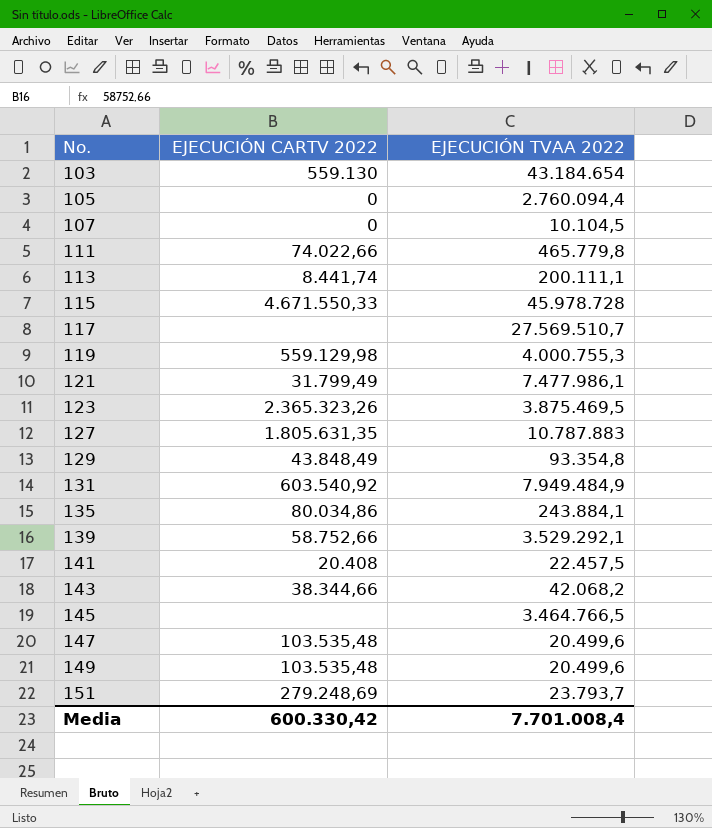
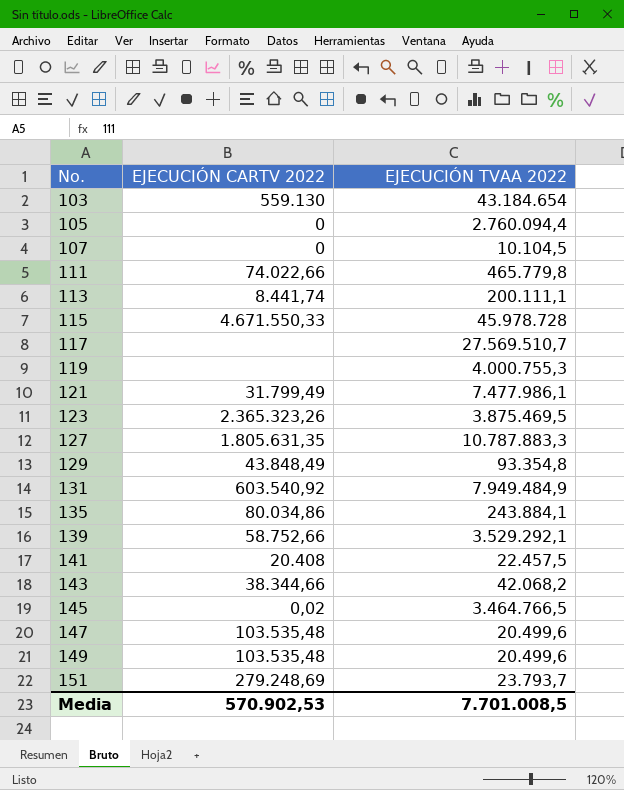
119 | EJECUCIÓN CARTV 2022: 559.129,98 -> none
127 | EJECUCIÓN TVAA 2022: 10.787.883 -> 10.787.883,3
145 | EJECUCIÓN CARTV 2022: none -> 0,02
Media | EJECUCIÓN CARTV 2022: 600.330,42 -> 570.902,53
Media | EJECUCIÓN TVAA 2022: 7.701.008,4 -> 7.701.008,5

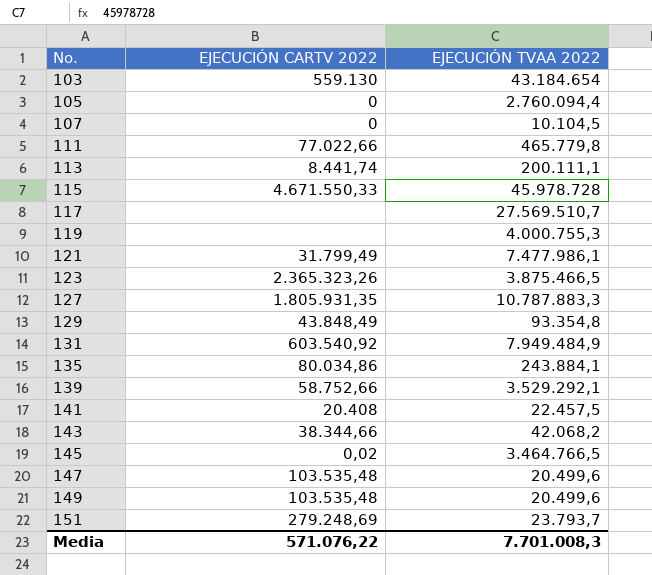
111 | EJECUCIÓN CARTV 2022: 74.022,66 -> 77.022,66
123 | EJECUCIÓN TVAA 2022: 3.875.469,5 -> 3.875.466,5
127 | EJECUCIÓN CARTV 2022: 1.805.631,35 -> 1.805.931,35
Media | EJECUCIÓN CARTV 2022: 570.902,53 -> 571.076,22
Media | EJECUCIÓN TVAA 2022: 7.701.008,5 -> 7.701.008,3

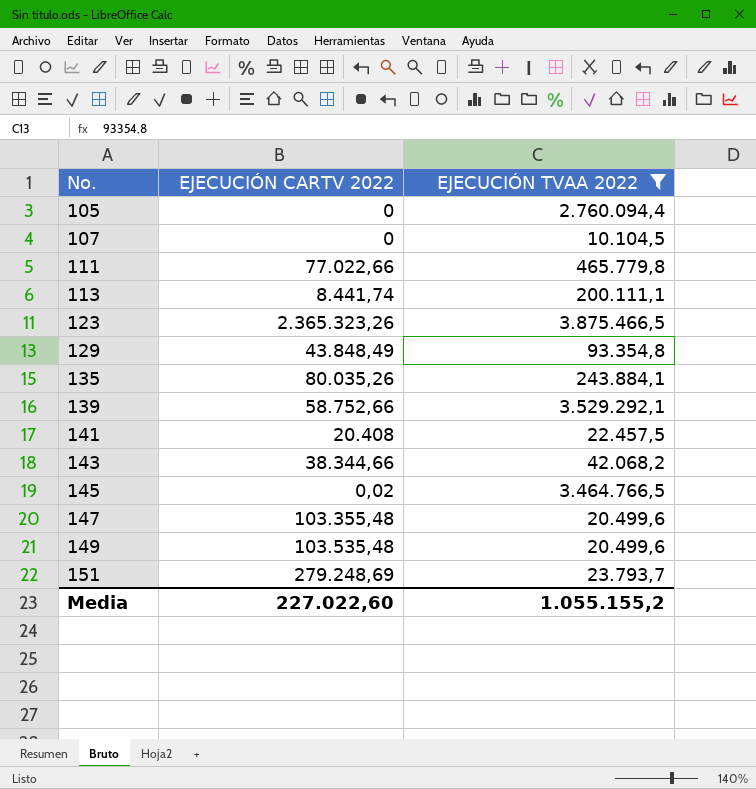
filter: none -> EJECUCIÓN TVAA 2022 <= 3.875.466,5
135 | EJECUCIÓN CARTV 2022: 80.034,86 -> 80.035,26
147 | EJECUCIÓN CARTV 2022: 103.535,48 -> 103.355,48
Media | EJECUCIÓN CARTV 2022: 571.076,22 -> 227.022,60
Media | EJECUCIÓN TVAA 2022: 7.701.008,3 -> 1.055.155,2

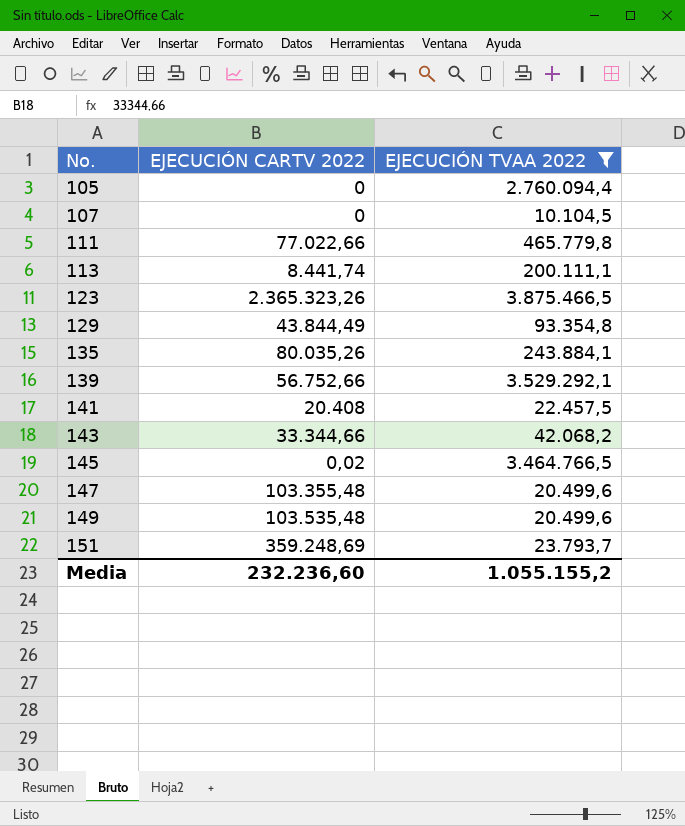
129 | EJECUCIÓN CARTV 2022: 43.848,49 -> 43.844,49
139 | EJECUCIÓN CARTV 2022: 58.752,66 -> 56.752,66
143 | EJECUCIÓN CARTV 2022: 38.344,66 -> 33.344,66
151 | EJECUCIÓN CARTV 2022: 279.248,69 -> 359.248,69
Media | EJECUCIÓN CARTV 2022: 227.022,60 -> 232.236,60

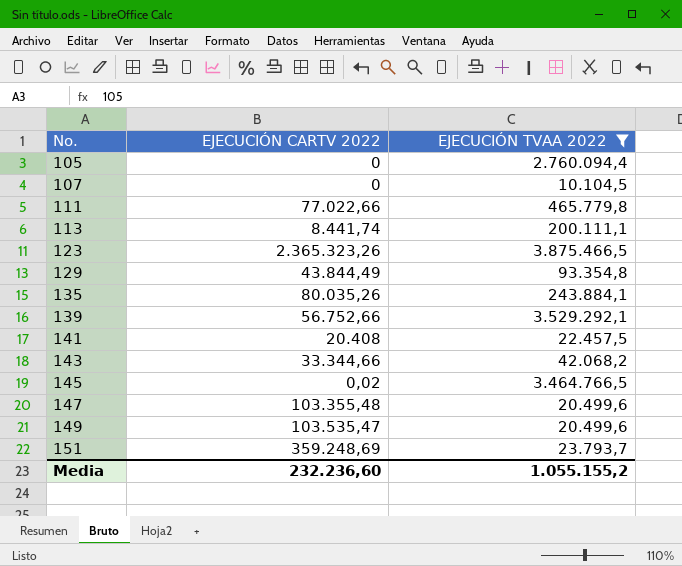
149 | EJECUCIÓN CARTV 2022: 103.535,48 -> 103.535,47

